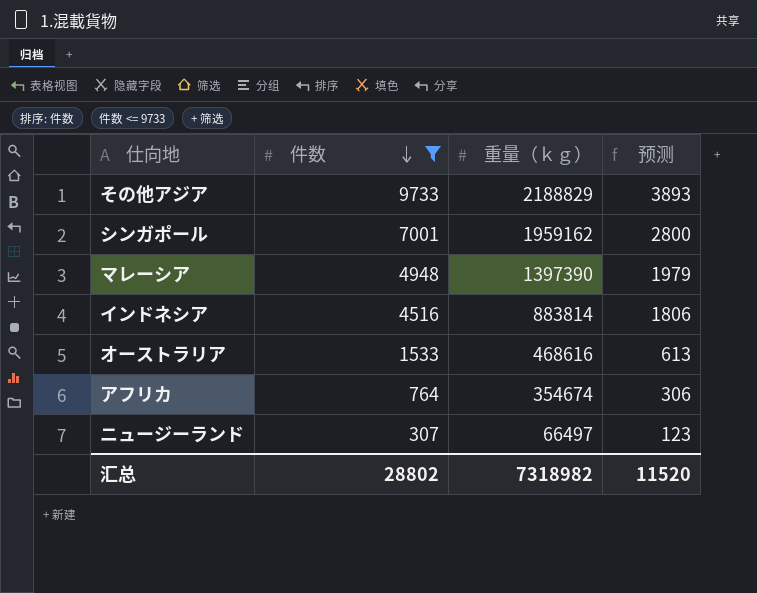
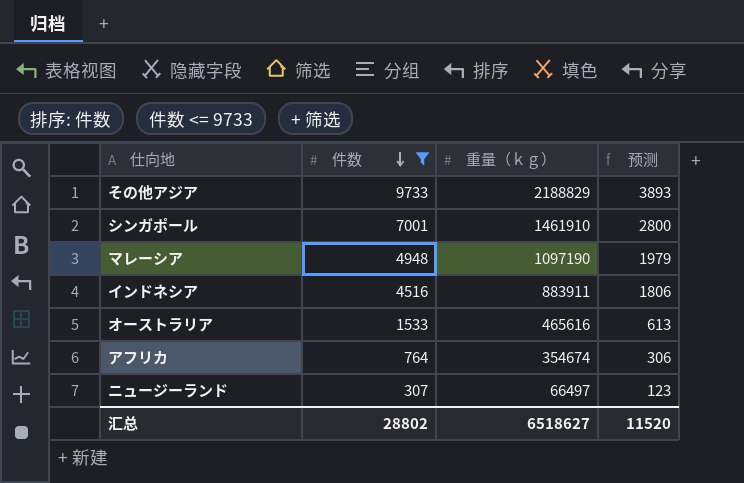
シンガポール | 重量（ｋｇ）: 1959162 -> 1461910
マレーシア | 重量（ｋｇ）: 1397390 -> 1097190
インドネシア | 重量（ｋｇ）: 883814 -> 883911
オーストラリア | 重量（ｋｇ）: 468616 -> 465616
汇总 | 重量（ｋｇ）: 7318982 -> 6518627

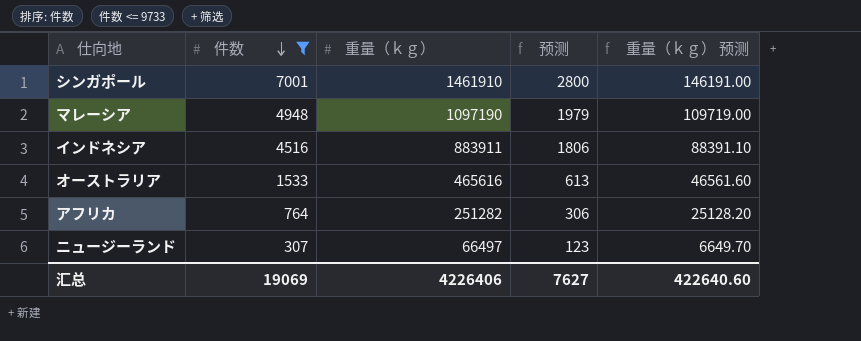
column 重量（ｋｇ） 预测 | formula: none -> [重量（ｋｇ）] * 0.1
row その他アジア: 9733 | 2188829 | 3893 -> none
アフリカ | 重量（ｋｇ）: 354674 -> 251282
汇总 | 件数: 28802 -> 19069
汇总 | 重量（ｋｇ）: 6518627 -> 4226406
汇总 | 预测: 11520 -> 7627

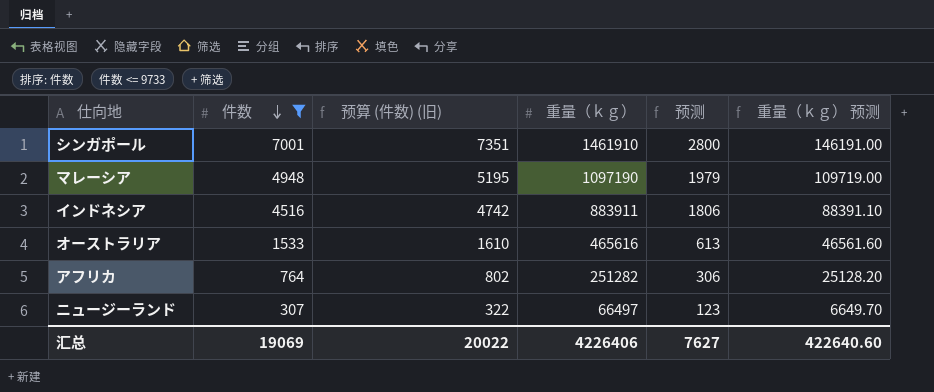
column 预算 (件数) (旧) | formula: none -> [件数] * 1.05

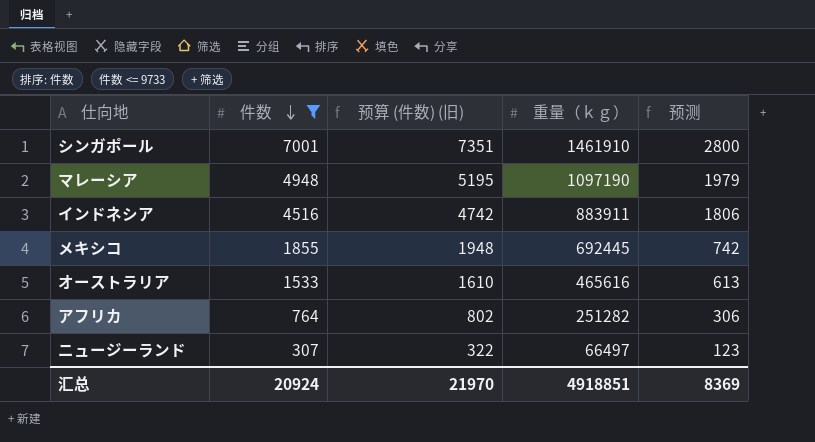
column 重量（ｋｇ） 预测 | formula: [重量（ｋｇ）] * 0.1 -> none
row メキシコ: none -> 1855 | 1948 | 692445 | 742
汇总 | 件数: 19069 -> 20924
汇总 | 预算 (件数) (旧): 20022 -> 21970
汇总 | 重量（ｋｇ）: 4226406 -> 4918851
汇总 | 预测: 7627 -> 8369

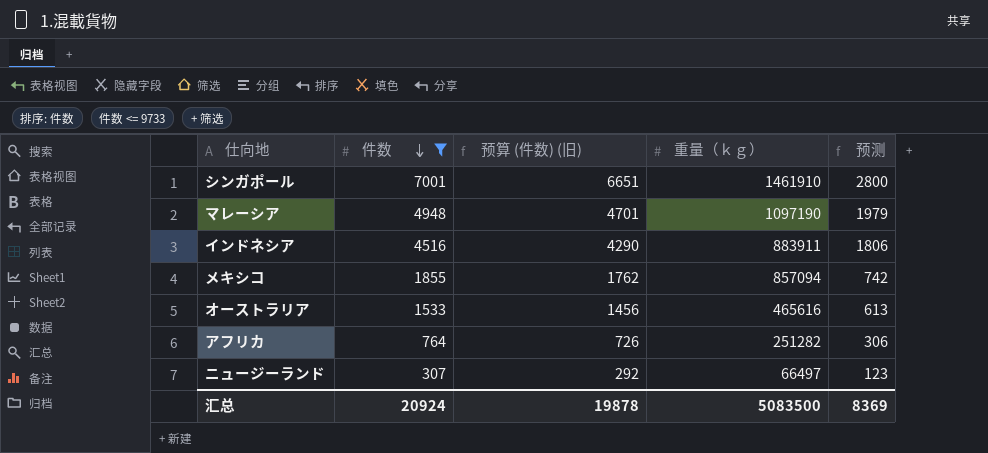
column 预算 (件数) (旧) | formula: [件数] * 1.05 -> [件数] * 0.95
メキシコ | 重量（ｋｇ）: 692445 -> 857094
汇总 | 预算 (件数) (旧): 21970 -> 19878
汇总 | 重量（ｋｇ）: 4918851 -> 5083500

